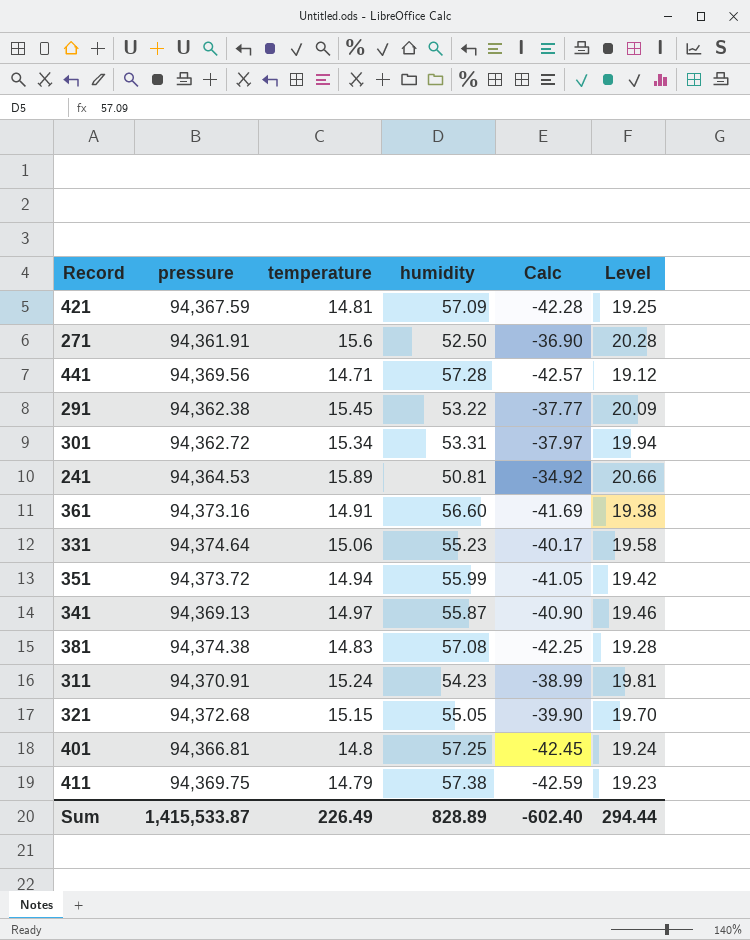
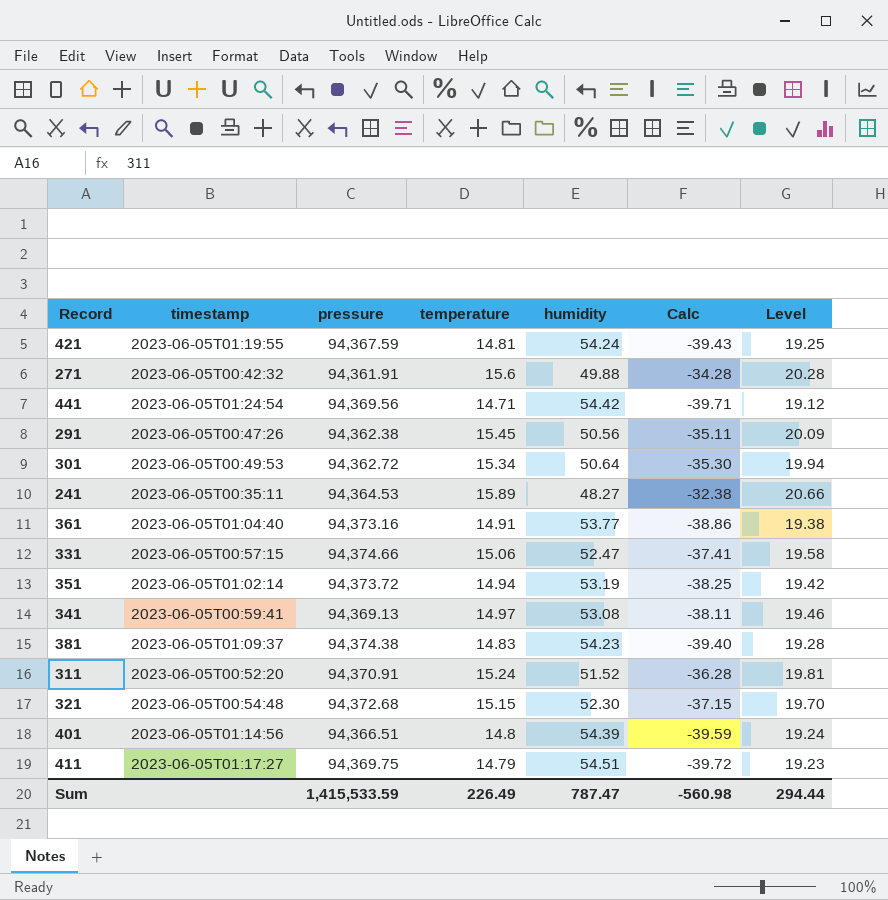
column timestamp | position: none -> 2
421 | humidity: 57.09 -> 54.24
421 | Calc: -42.28 -> -39.43
271 | humidity: 52.50 -> 49.88
271 | Calc: -36.90 -> -34.28
441 | humidity: 57.28 -> 54.42
441 | Calc: -42.57 -> -39.71
291 | humidity: 53.22 -> 50.56
291 | Calc: -37.77 -> -35.11
301 | humidity: 53.31 -> 50.64
301 | Calc: -37.97 -> -35.30
241 | humidity: 50.81 -> 48.27
241 | Calc: -34.92 -> -32.38
361 | humidity: 56.60 -> 53.77
361 | Calc: -41.69 -> -38.86
331 | pressure: 94,374.64 -> 94,374.66
331 | humidity: 55.23 -> 52.47
331 | Calc: -40.17 -> -37.41
351 | humidity: 55.99 -> 53.19
351 | Calc: -41.05 -> -38.25
341 | humidity: 55.87 -> 53.08
341 | Calc: -40.90 -> -38.11
381 | humidity: 57.08 -> 54.23
381 | Calc: -42.25 -> -39.40
311 | humidity: 54.23 -> 51.52
311 | Calc: -38.99 -> -36.28
321 | humidity: 55.05 -> 52.30
321 | Calc: -39.90 -> -37.15
401 | pressure: 94,366.81 -> 94,366.51
401 | humidity: 57.25 -> 54.39
401 | Calc: -42.45 -> -39.59
411 | humidity: 57.38 -> 54.51
411 | Calc: -42.59 -> -39.72
Sum | pressure: 1,415,533.87 -> 1,415,533.59
Sum | humidity: 828.89 -> 787.47
Sum | Calc: -602.40 -> -560.98

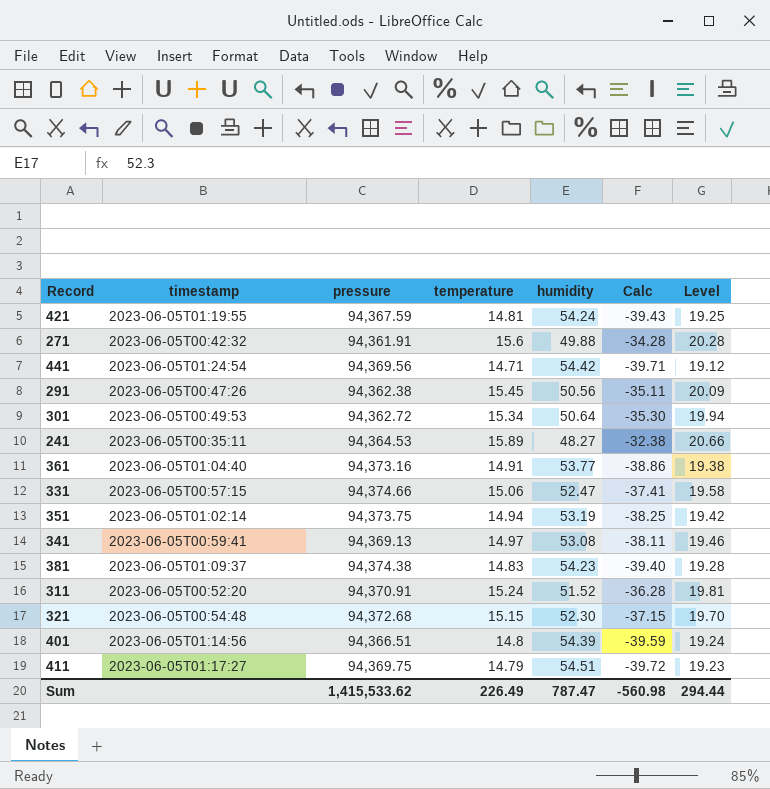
351 | pressure: 94,373.72 -> 94,373.75
Sum | pressure: 1,415,533.59 -> 1,415,533.62

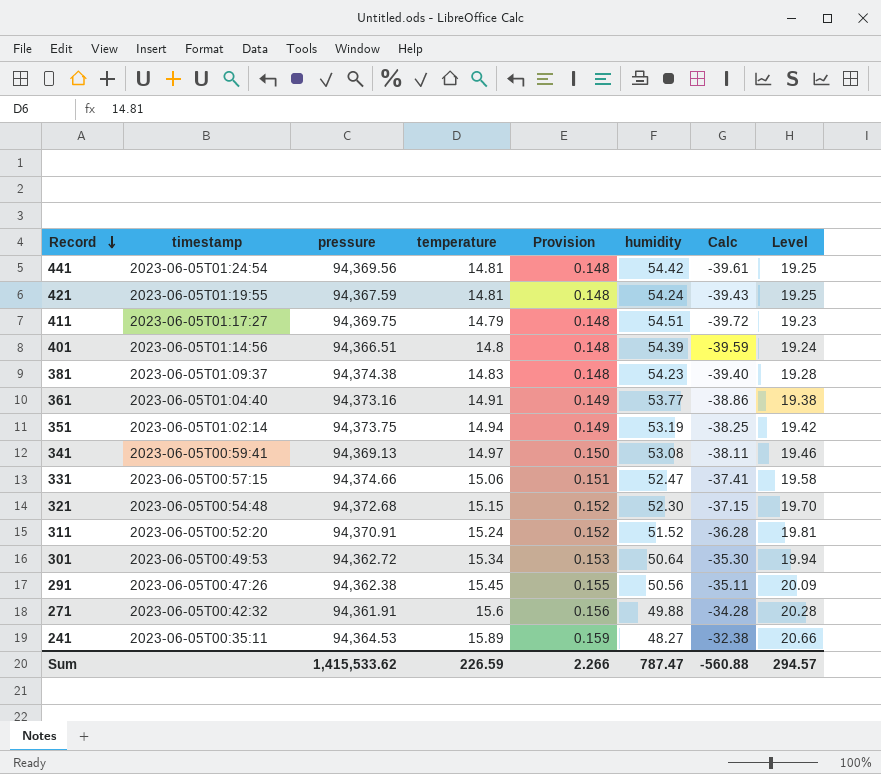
row order: none -> Record descending
column Provision | formula: none -> [temperature] * 0.01
441 | temperature: 14.71 -> 14.81
441 | Calc: -39.71 -> -39.61
441 | Level: 19.12 -> 19.25
Sum | temperature: 226.49 -> 226.59
Sum | Calc: -560.98 -> -560.88
Sum | Level: 294.44 -> 294.57

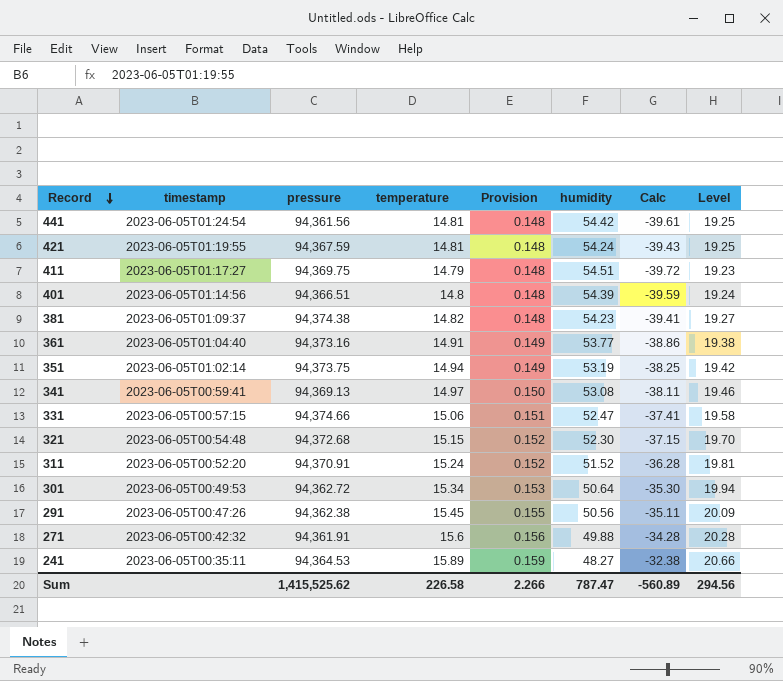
441 | pressure: 94,369.56 -> 94,361.56
381 | temperature: 14.83 -> 14.82
381 | Calc: -39.40 -> -39.41
381 | Level: 19.28 -> 19.27
Sum | pressure: 1,415,533.62 -> 1,415,525.62
Sum | temperature: 226.59 -> 226.58
Sum | Calc: -560.88 -> -560.89
Sum | Level: 294.57 -> 294.56

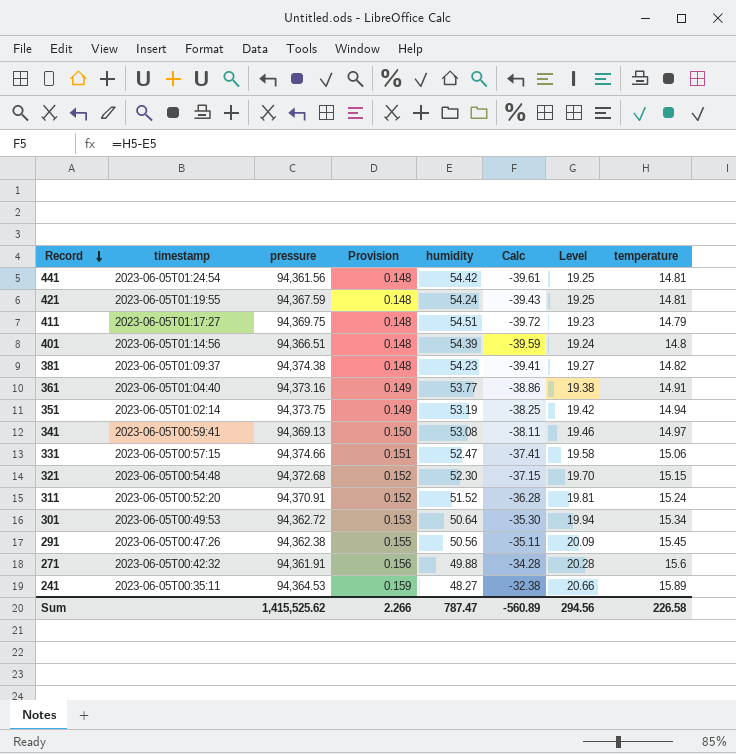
column temperature | position: 4 -> 8

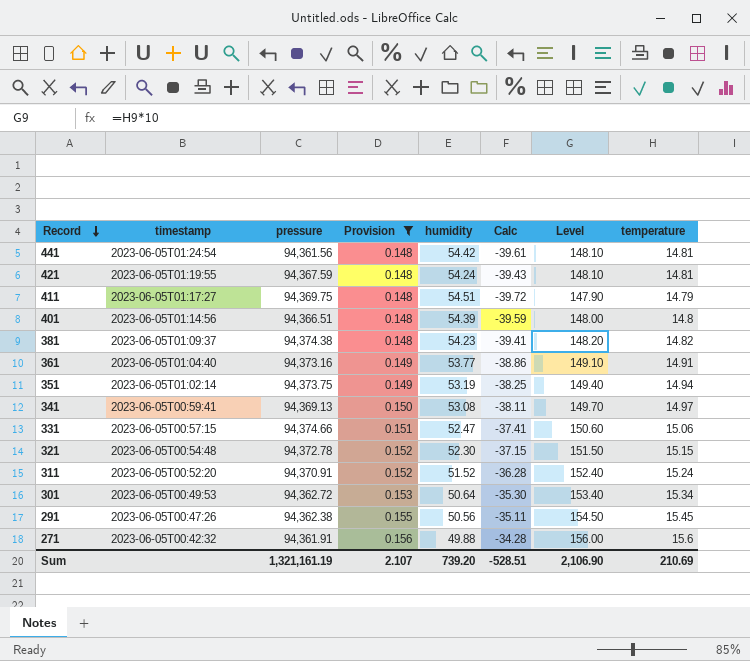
filter: none -> Provision != 0.159
column Level | formula: [temperature] * 1.3 -> [temperature] * 10
321 | pressure: 94,372.68 -> 94,372.78
Sum | pressure: 1,415,525.62 -> 1,321,161.19
Sum | Provision: 2.266 -> 2.107
Sum | humidity: 787.47 -> 739.20
Sum | Calc: -560.89 -> -528.51
Sum | Level: 294.56 -> 2,106.90
Sum | temperature: 226.58 -> 210.69

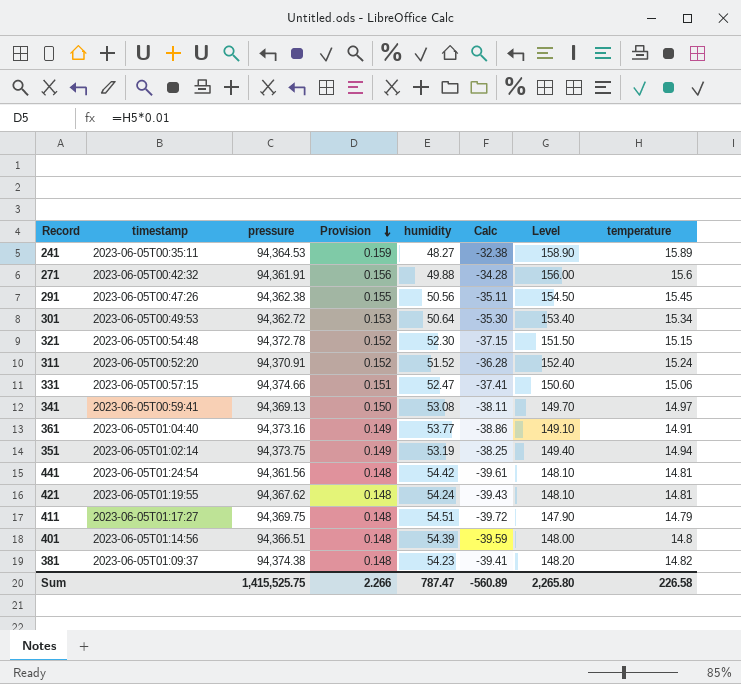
filter: Provision != 0.159 -> none
row order: Record descending -> Provision descending
421 | pressure: 94,367.59 -> 94,367.62
Sum | pressure: 1,321,161.19 -> 1,415,525.75
Sum | Provision: 2.107 -> 2.266
Sum | humidity: 739.20 -> 787.47
Sum | Calc: -528.51 -> -560.89
Sum | Level: 2,106.90 -> 2,265.80
Sum | temperature: 210.69 -> 226.58

